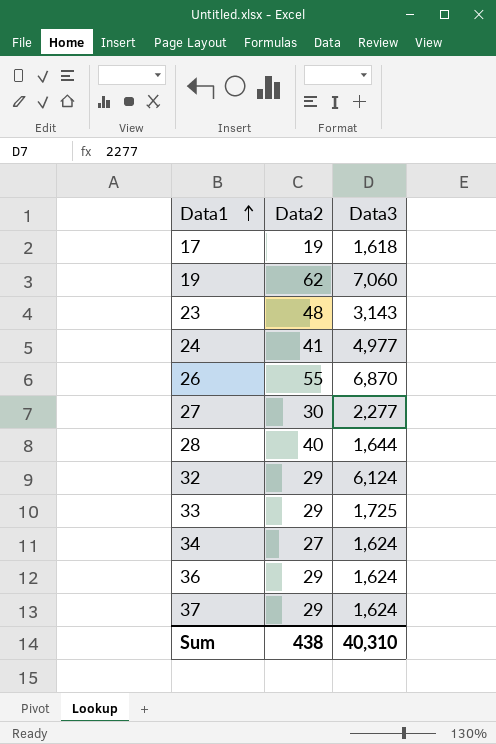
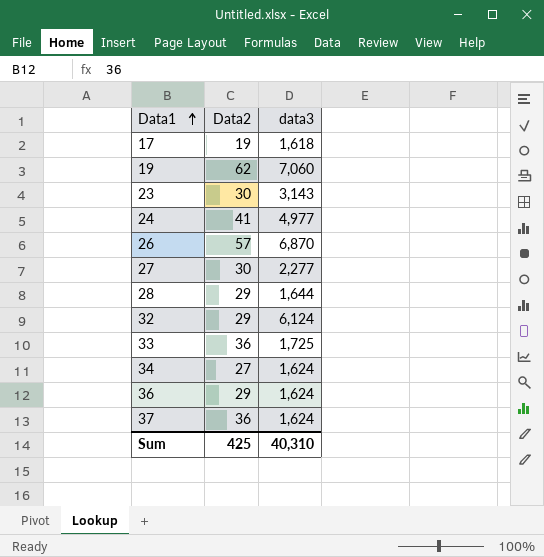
column name: Data3 -> data3
23 | Data2: 48 -> 30
26 | Data2: 55 -> 57
28 | Data2: 40 -> 29
33 | Data2: 29 -> 36
37 | Data2: 29 -> 36
Sum | Data2: 438 -> 425

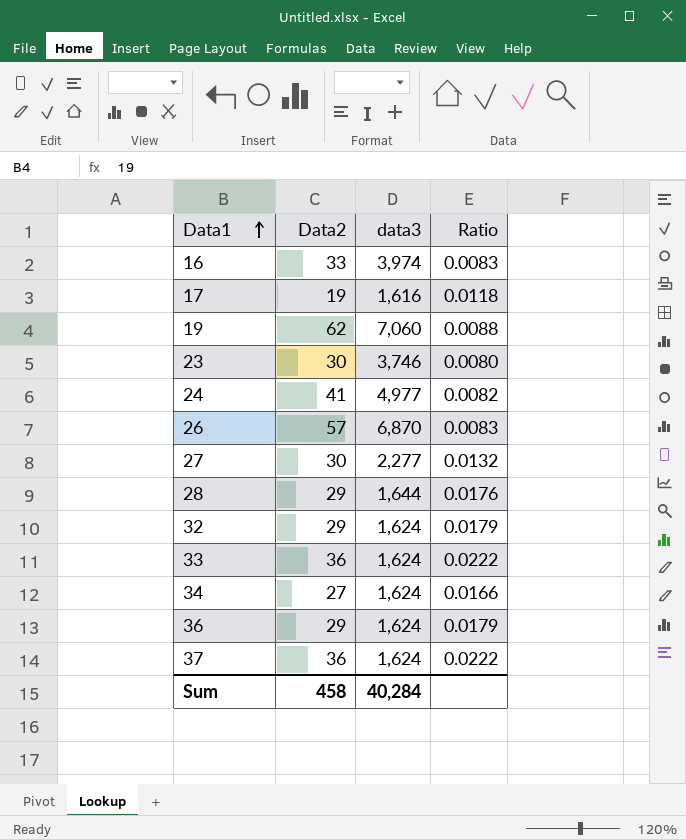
column Ratio | formula: none -> [Data2] / [data3]
row 16: none -> 33 | 3,974 | 0.0083
17 | data3: 1,618 -> 1,616
23 | data3: 3,143 -> 3,746
32 | data3: 6,124 -> 1,624
33 | data3: 1,725 -> 1,624
Sum | Data2: 425 -> 458
Sum | data3: 40,310 -> 40,284

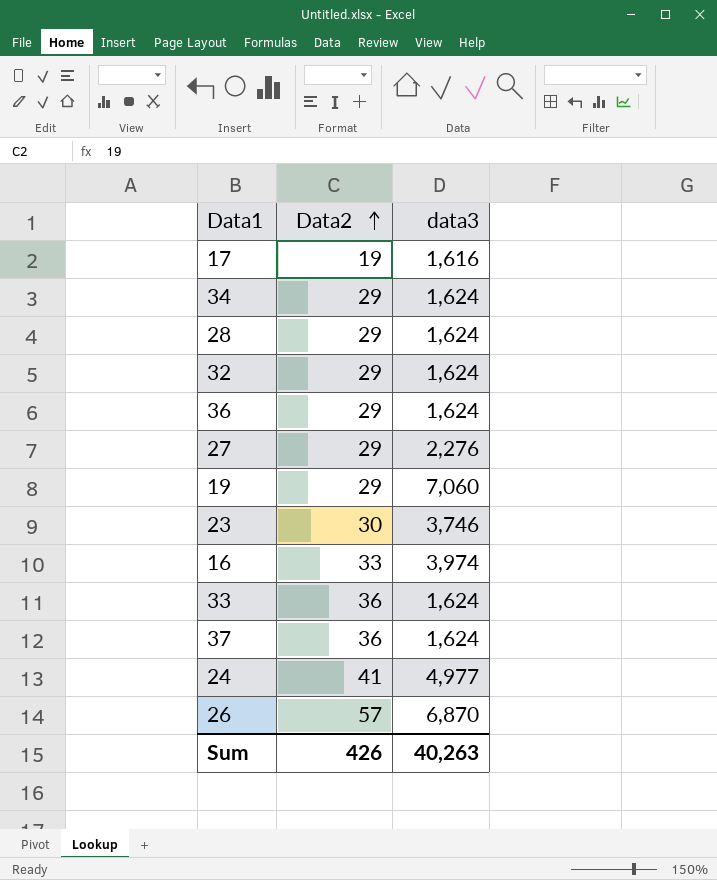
row order: Data1 ascending -> Data2 ascending
column Ratio | formula: [Data2] / [data3] -> none
34 | Data2: 27 -> 29
28 | data3: 1,644 -> 1,624
27 | Data2: 30 -> 29
27 | data3: 2,277 -> 2,276
19 | Data2: 62 -> 29
Sum | Data2: 458 -> 426
Sum | data3: 40,284 -> 40,263

